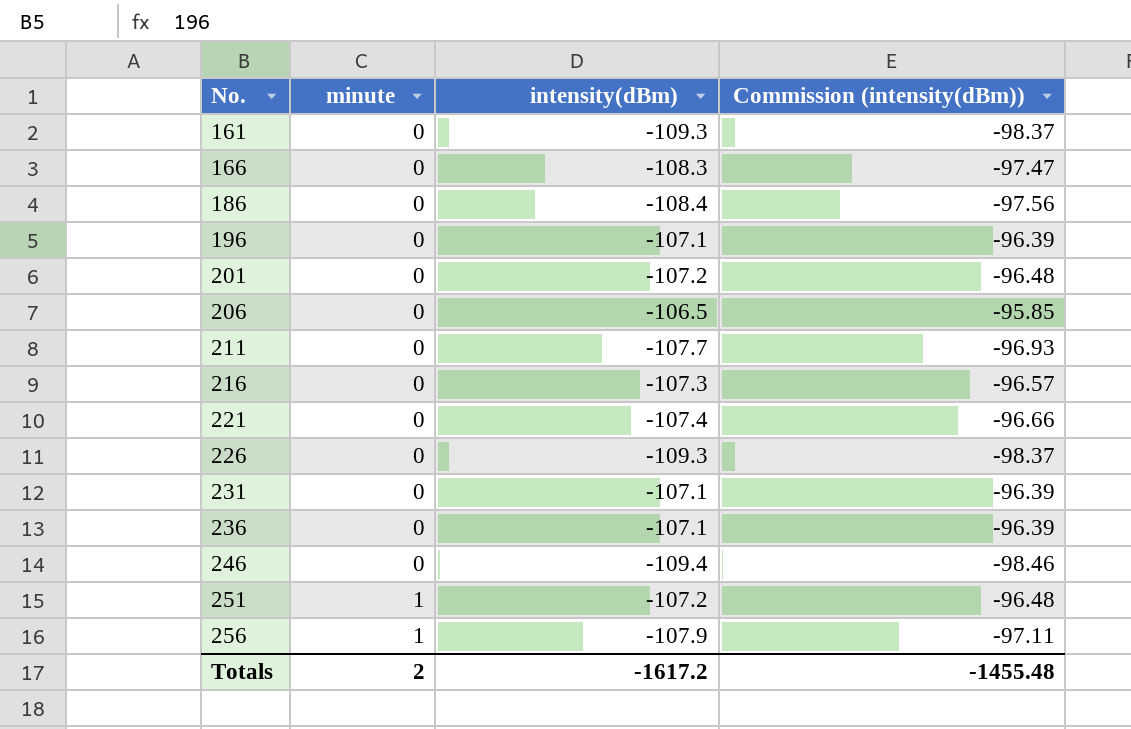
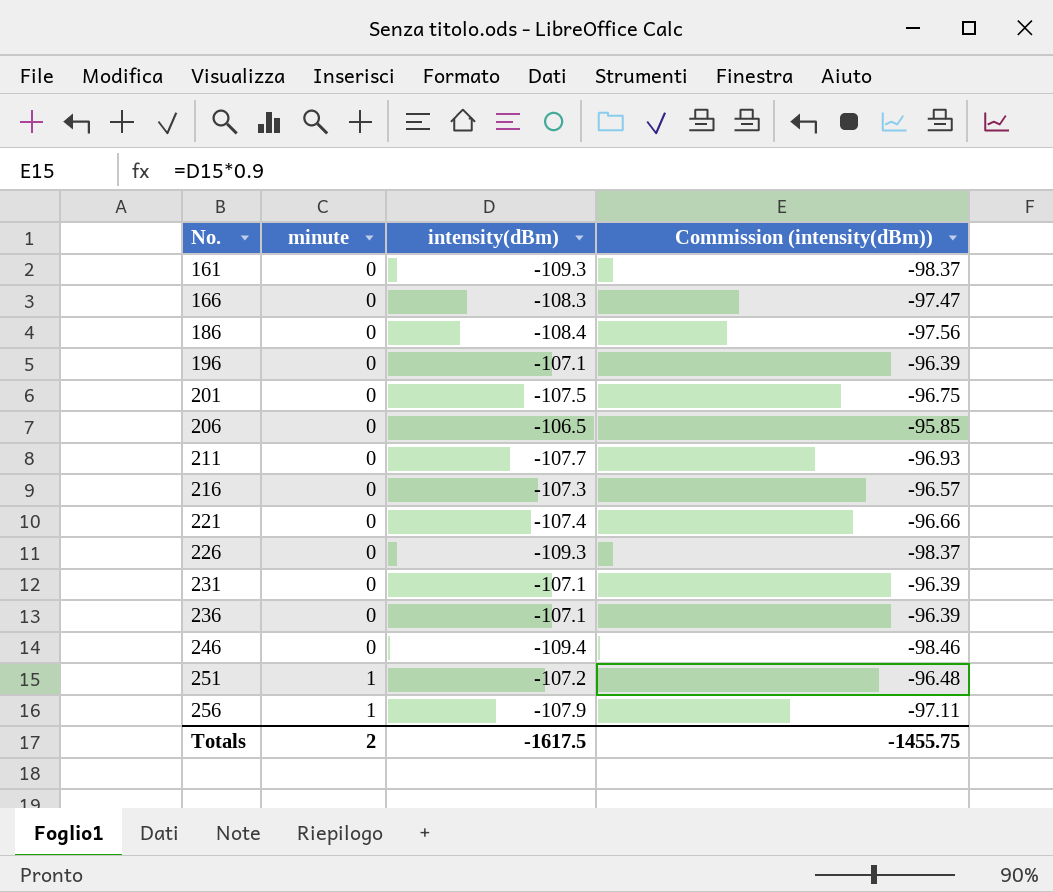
201 | intensity(dBm): -107.2 -> -107.5
201 | Commission (intensity(dBm)): -96.48 -> -96.75
Totals | intensity(dBm): -1617.2 -> -1617.5
Totals | Commission (intensity(dBm)): -1455.48 -> -1455.75

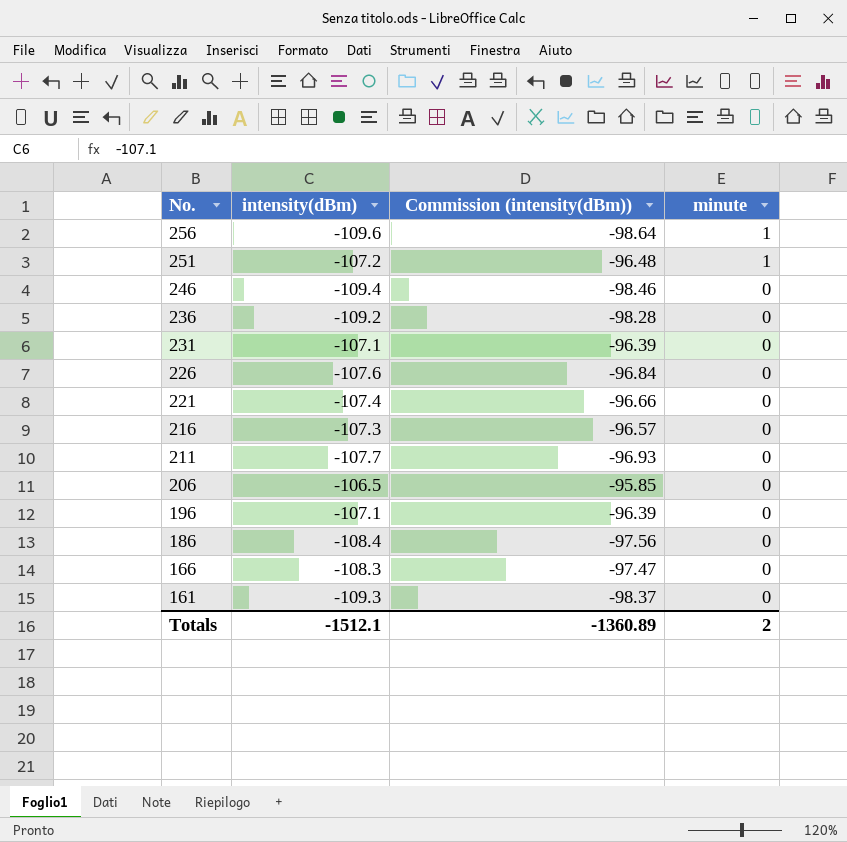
row order: No. ascending -> No. descending
column minute | position: 2 -> 4
row 201: 0 | -107.5 | -96.75 -> none
256 | intensity(dBm): -107.9 -> -109.6
256 | Commission (intensity(dBm)): -97.11 -> -98.64
236 | intensity(dBm): -107.1 -> -109.2
236 | Commission (intensity(dBm)): -96.39 -> -98.28
226 | intensity(dBm): -109.3 -> -107.6
226 | Commission (intensity(dBm)): -98.37 -> -96.84
Totals | intensity(dBm): -1617.5 -> -1512.1
Totals | Commission (intensity(dBm)): -1455.75 -> -1360.89

